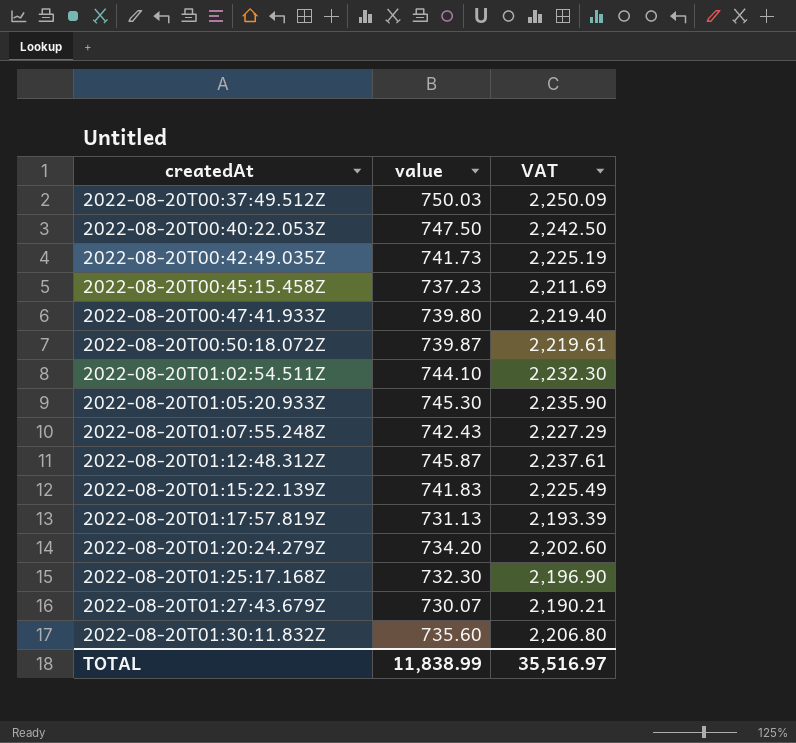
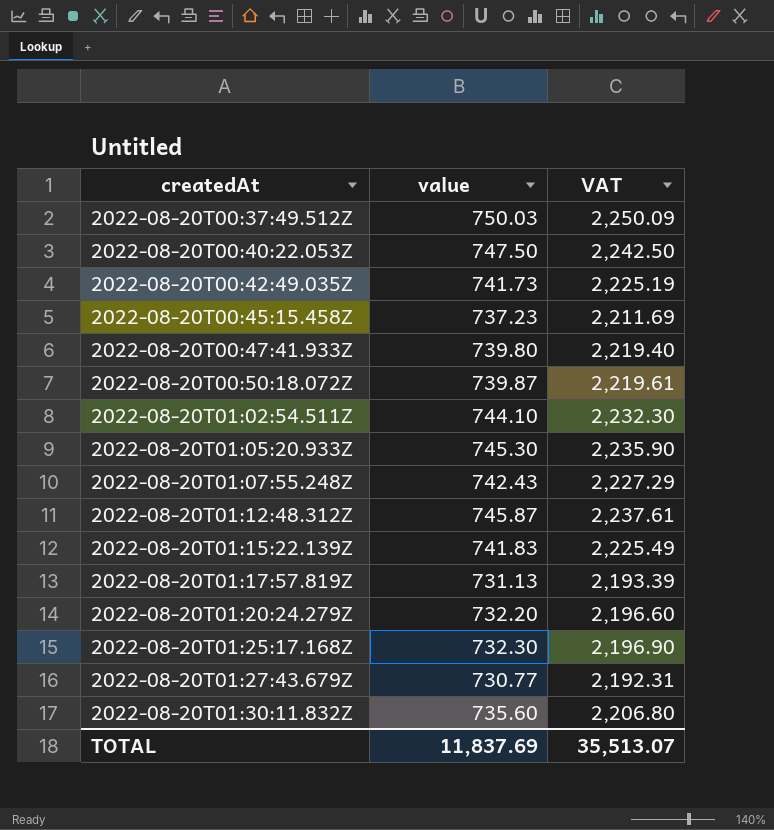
2022-08-20T01:20:24.279Z | value: 734.20 -> 732.20
2022-08-20T01:20:24.279Z | VAT: 2,202.60 -> 2,196.60
2022-08-20T01:27:43.679Z | value: 730.07 -> 730.77
2022-08-20T01:27:43.679Z | VAT: 2,190.21 -> 2,192.31
TOTAL | value: 11,838.99 -> 11,837.69
TOTAL | VAT: 35,516.97 -> 35,513.07

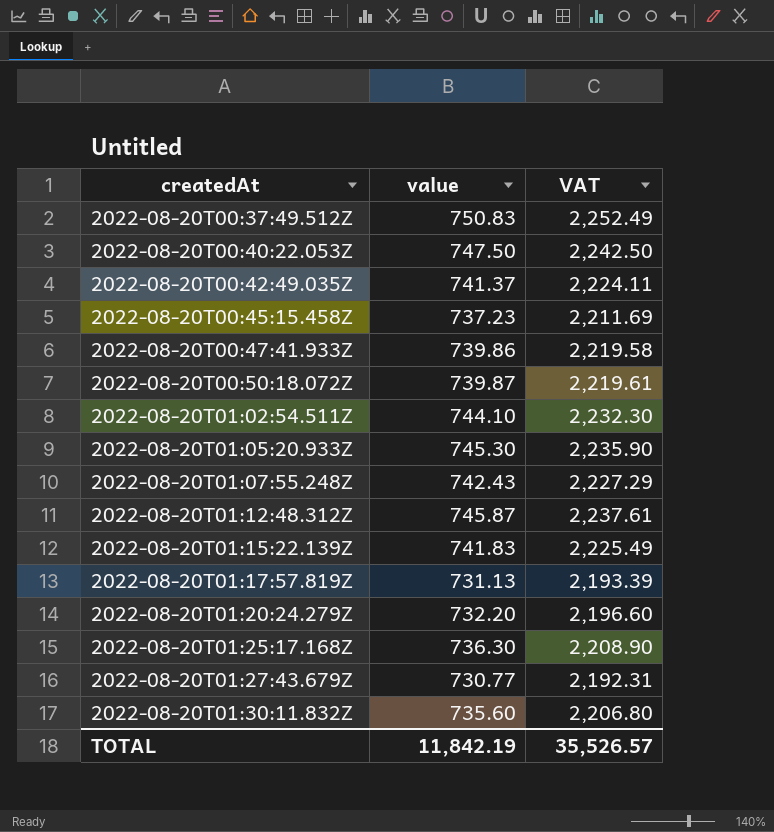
2022-08-20T00:37:49.512Z | value: 750.03 -> 750.83
2022-08-20T00:37:49.512Z | VAT: 2,250.09 -> 2,252.49
2022-08-20T00:42:49.035Z | value: 741.73 -> 741.37
2022-08-20T00:42:49.035Z | VAT: 2,225.19 -> 2,224.11
2022-08-20T00:47:41.933Z | value: 739.80 -> 739.86
2022-08-20T00:47:41.933Z | VAT: 2,219.40 -> 2,219.58
2022-08-20T01:25:17.168Z | value: 732.30 -> 736.30
2022-08-20T01:25:17.168Z | VAT: 2,196.90 -> 2,208.90
TOTAL | value: 11,837.69 -> 11,842.19
TOTAL | VAT: 35,513.07 -> 35,526.57

